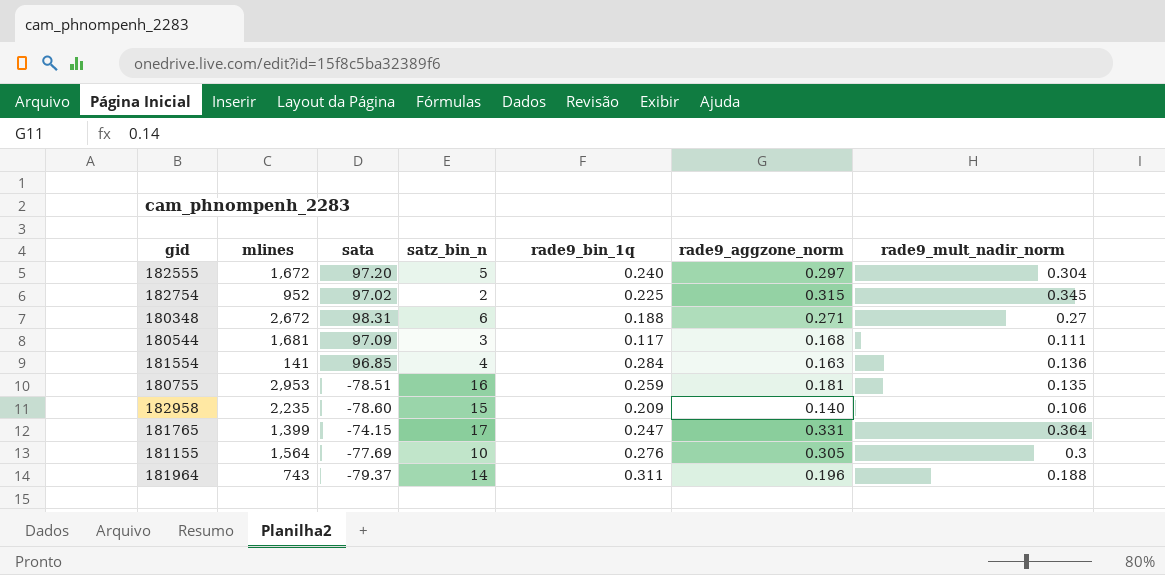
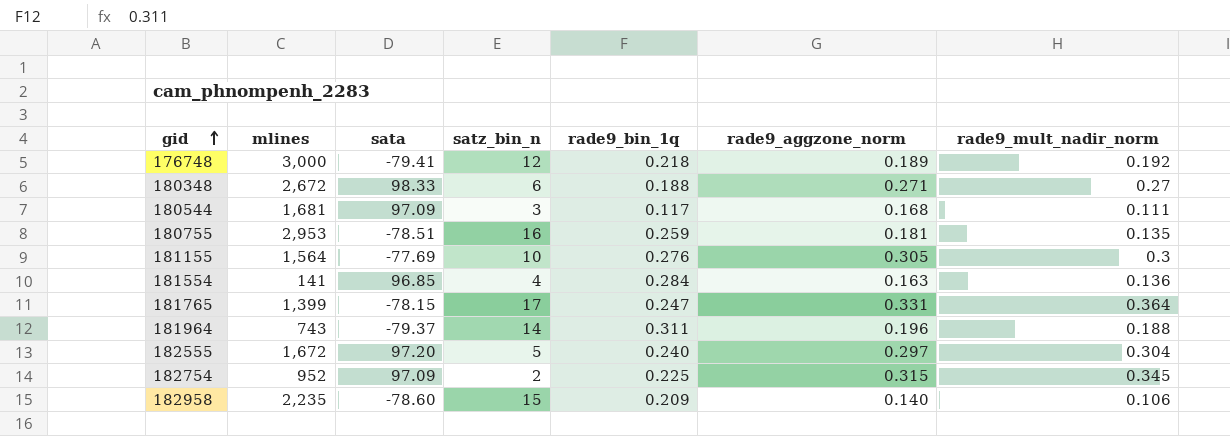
row order: none -> gid ascending
row 176748: none -> 3,000 | -79.41 | 12 | 0.218 | 0.189 | 0.192
180348 | sata: 98.31 -> 98.33
181765 | sata: -74.15 -> -78.15
182754 | sata: 97.02 -> 97.09

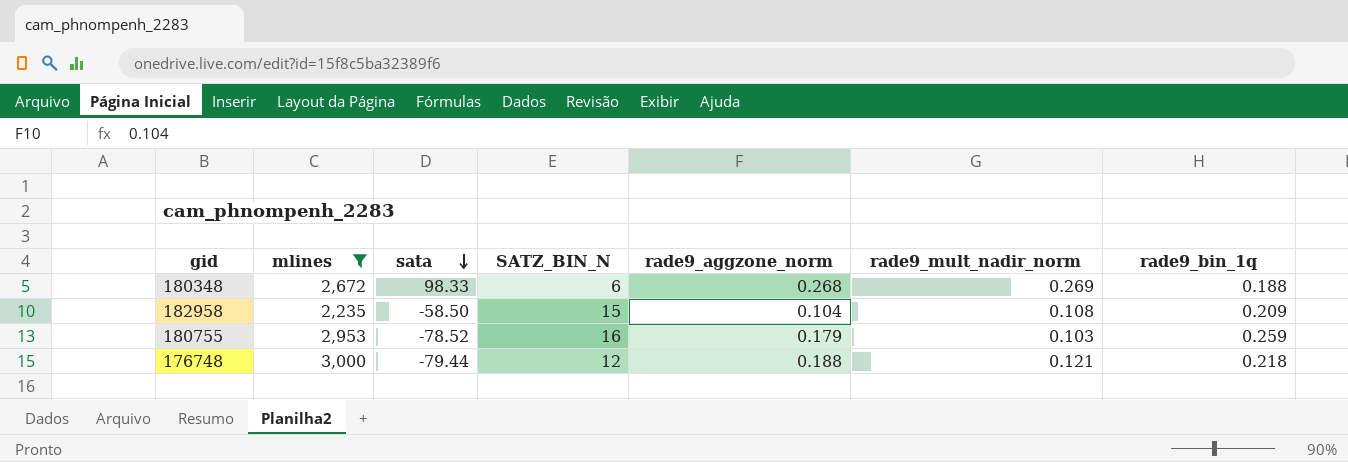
filter: none -> mlines >= 2,235
row order: gid ascending -> sata descending
column name: satz_bin_n -> SATZ_BIN_N
column rade9_bin_1q | position: 5 -> 7
180348 | rade9_aggzone_norm: 0.271 -> 0.268
180348 | rade9_mult_nadir_norm: 0.27 -> 0.269
182958 | sata: -78.60 -> -58.50
182958 | rade9_aggzone_norm: 0.140 -> 0.104
182958 | rade9_mult_nadir_norm: 0.106 -> 0.108
180755 | sata: -78.51 -> -78.52
180755 | rade9_aggzone_norm: 0.181 -> 0.179
180755 | rade9_mult_nadir_norm: 0.135 -> 0.103
176748 | sata: -79.41 -> -79.44
176748 | rade9_aggzone_norm: 0.189 -> 0.188
176748 | rade9_mult_nadir_norm: 0.192 -> 0.121

